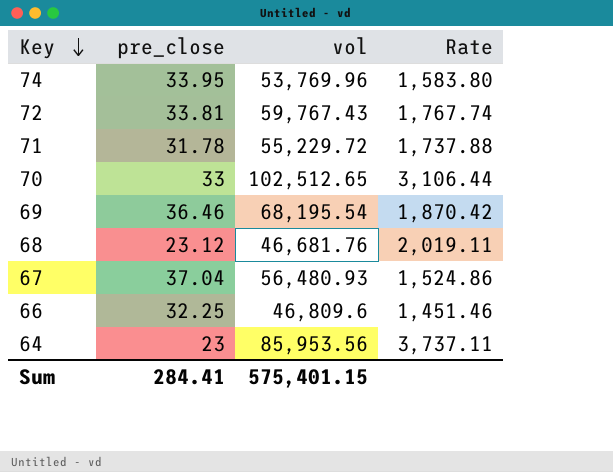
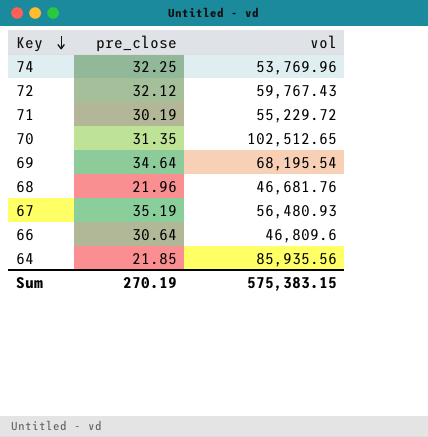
column Rate | formula: [vol] / [pre_close] -> none
74 | pre_close: 33.95 -> 32.25
72 | pre_close: 33.81 -> 32.12
71 | pre_close: 31.78 -> 30.19
70 | pre_close: 33 -> 31.35
69 | pre_close: 36.46 -> 34.64
68 | pre_close: 23.12 -> 21.96
67 | pre_close: 37.04 -> 35.19
66 | pre_close: 32.25 -> 30.64
64 | pre_close: 23 -> 21.85
64 | vol: 85,953.56 -> 85,935.56
Sum | pre_close: 284.41 -> 270.19
Sum | vol: 575,401.15 -> 575,383.15

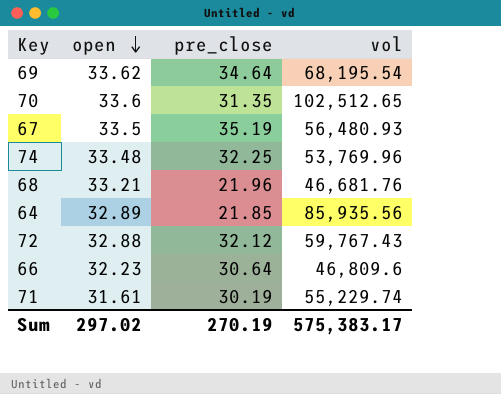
row order: Key descending -> open descending
column open | position: none -> 2
71 | vol: 55,229.72 -> 55,229.74
Sum | vol: 575,383.15 -> 575,383.17

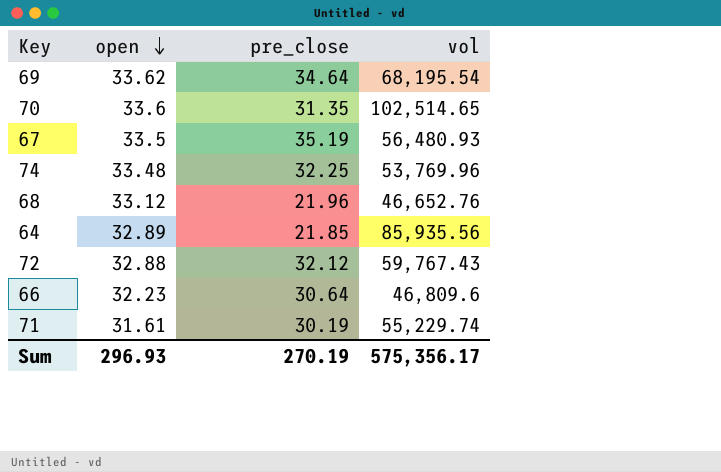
70 | vol: 102,512.65 -> 102,514.65
68 | open: 33.21 -> 33.12
68 | vol: 46,681.76 -> 46,652.76
Sum | open: 297.02 -> 296.93
Sum | vol: 575,383.17 -> 575,356.17

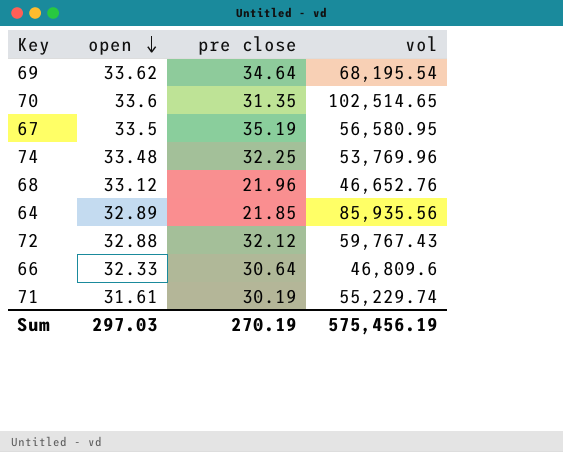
column name: pre_close -> pre close
67 | vol: 56,480.93 -> 56,580.95
66 | open: 32.23 -> 32.33
Sum | open: 296.93 -> 297.03
Sum | vol: 575,356.17 -> 575,456.19

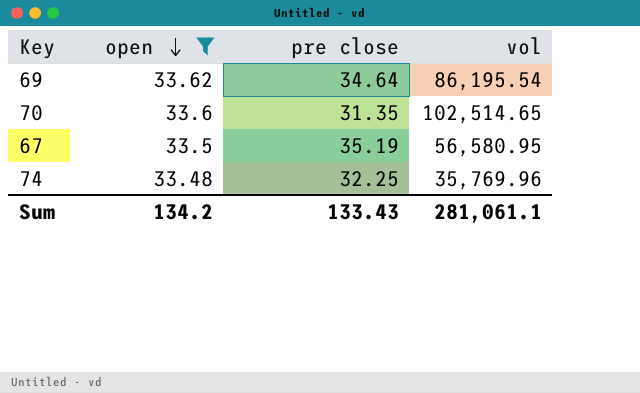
filter: none -> open >= 33.48
69 | vol: 68,195.54 -> 86,195.54
74 | vol: 53,769.96 -> 35,769.96
Sum | open: 297.03 -> 134.2
Sum | pre close: 270.19 -> 133.43
Sum | vol: 575,456.19 -> 281,061.1

